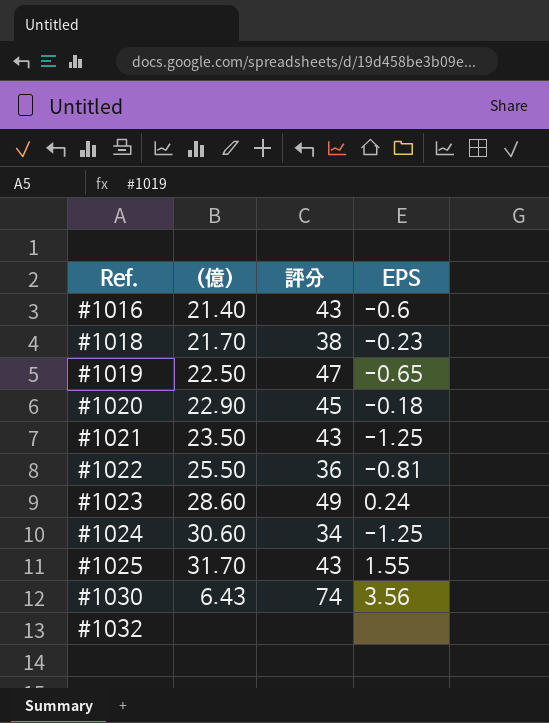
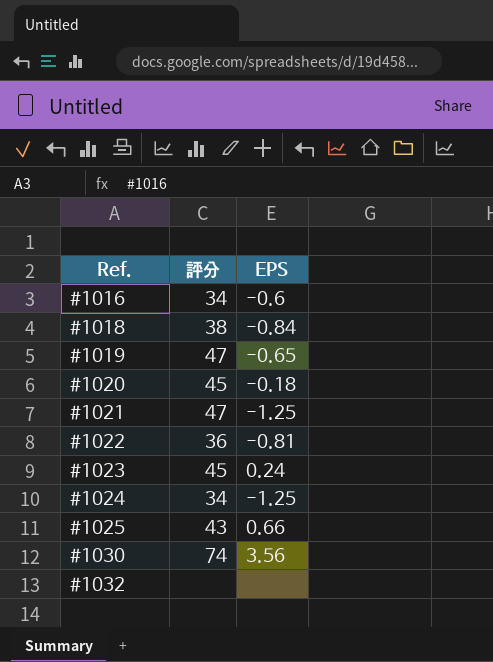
column (億) | position: 2 -> none
#1016 | 評分: 43 -> 34
#1018 | EPS: -0.23 -> -0.84
#1021 | 評分: 43 -> 47
#1023 | 評分: 49 -> 45
#1025 | EPS: 1.55 -> 0.66

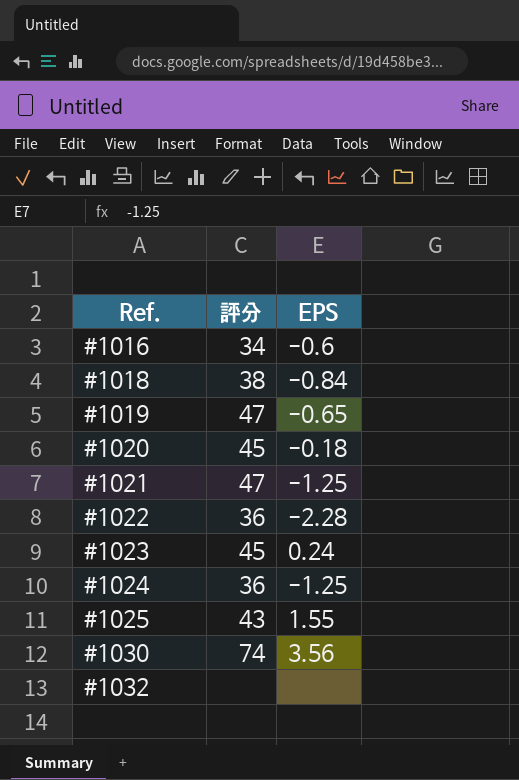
#1022 | EPS: -0.81 -> -2.28
#1024 | 評分: 34 -> 36
#1025 | EPS: 0.66 -> 1.55

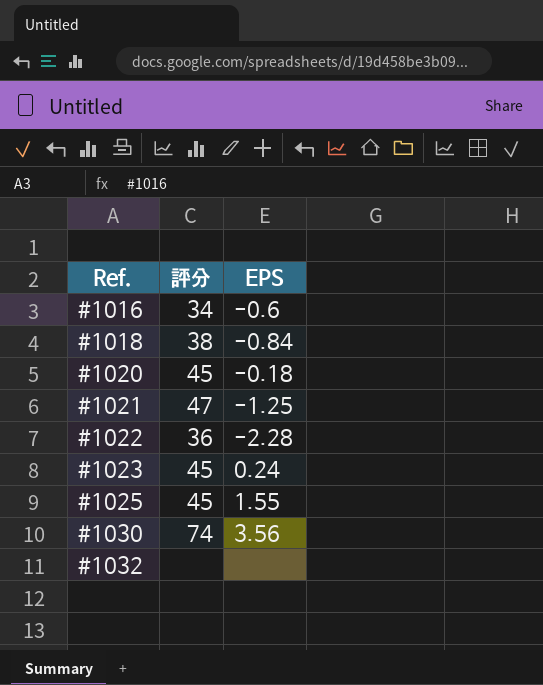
row #1019: 47 | -0.65 -> none
row #1024: 36 | -1.25 -> none
#1025 | 評分: 43 -> 45

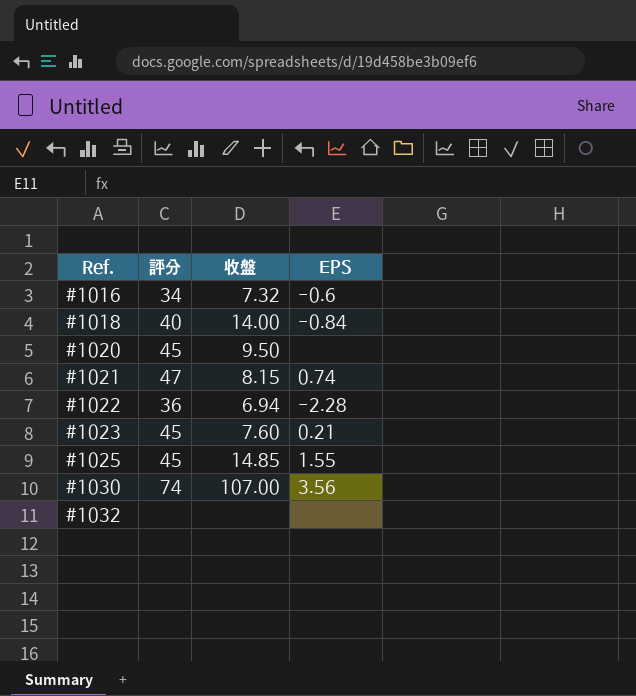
column 收盤 | position: none -> 3
#1018 | 評分: 38 -> 40
#1020 | EPS: -0.18 -> none
#1021 | EPS: -1.25 -> 0.74
#1023 | EPS: 0.24 -> 0.21

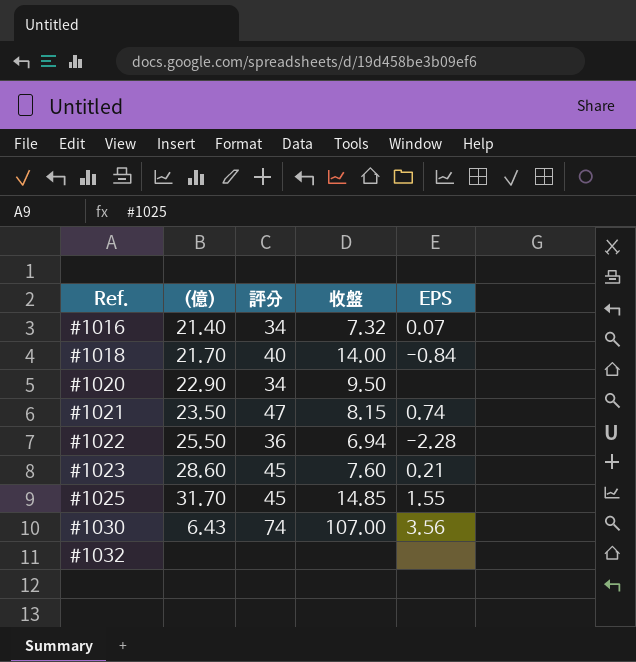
column (億) | position: none -> 2
#1016 | EPS: -0.6 -> 0.07
#1020 | 評分: 45 -> 34

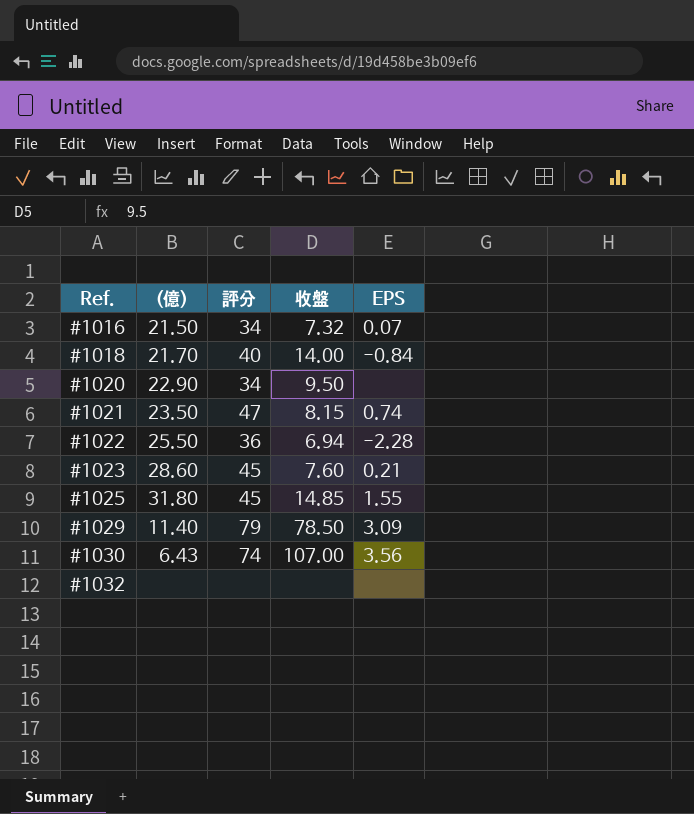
#1016 | (億): 21.40 -> 21.50
#1025 | (億): 31.70 -> 31.80
row #1029: none -> 11.40 | 79 | 78.50 | 3.09

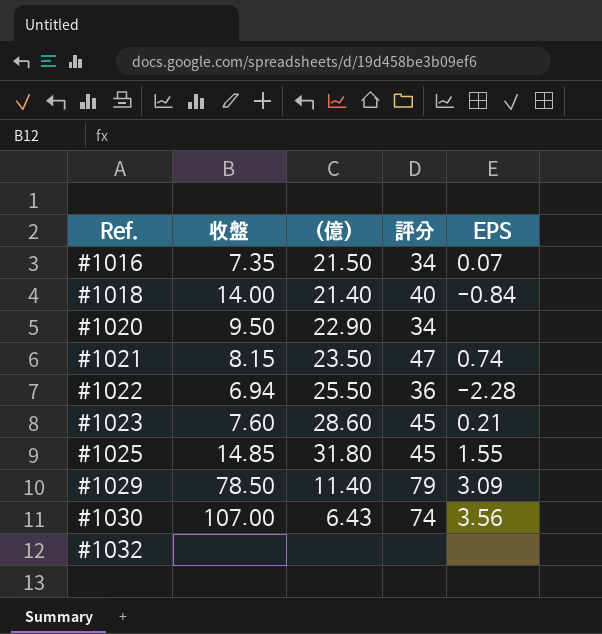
column 收盤 | position: 4 -> 2
#1016 | 收盤: 7.32 -> 7.35
#1018 | (億): 21.70 -> 21.40

